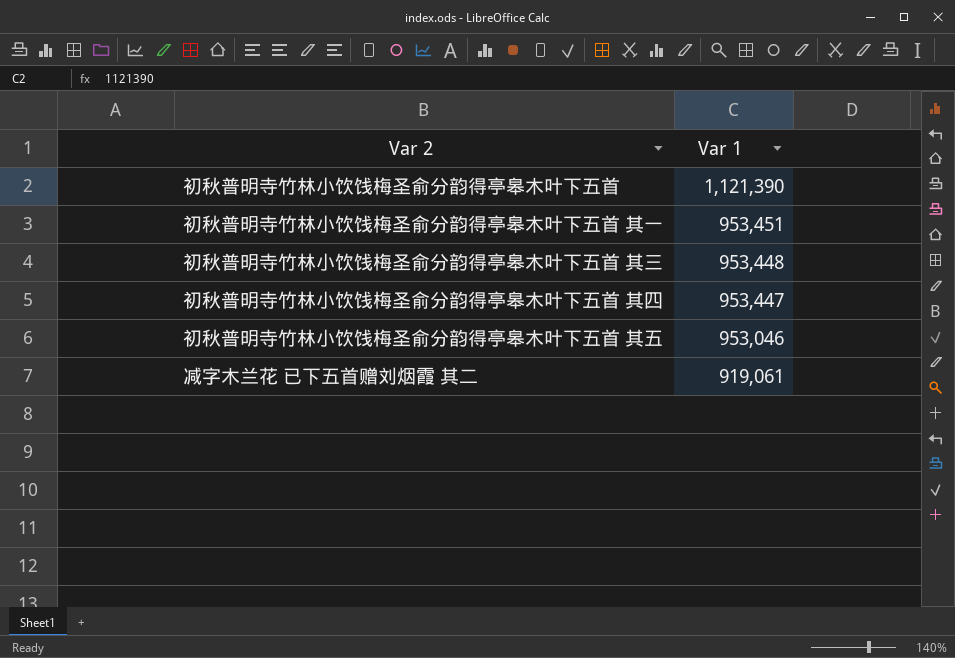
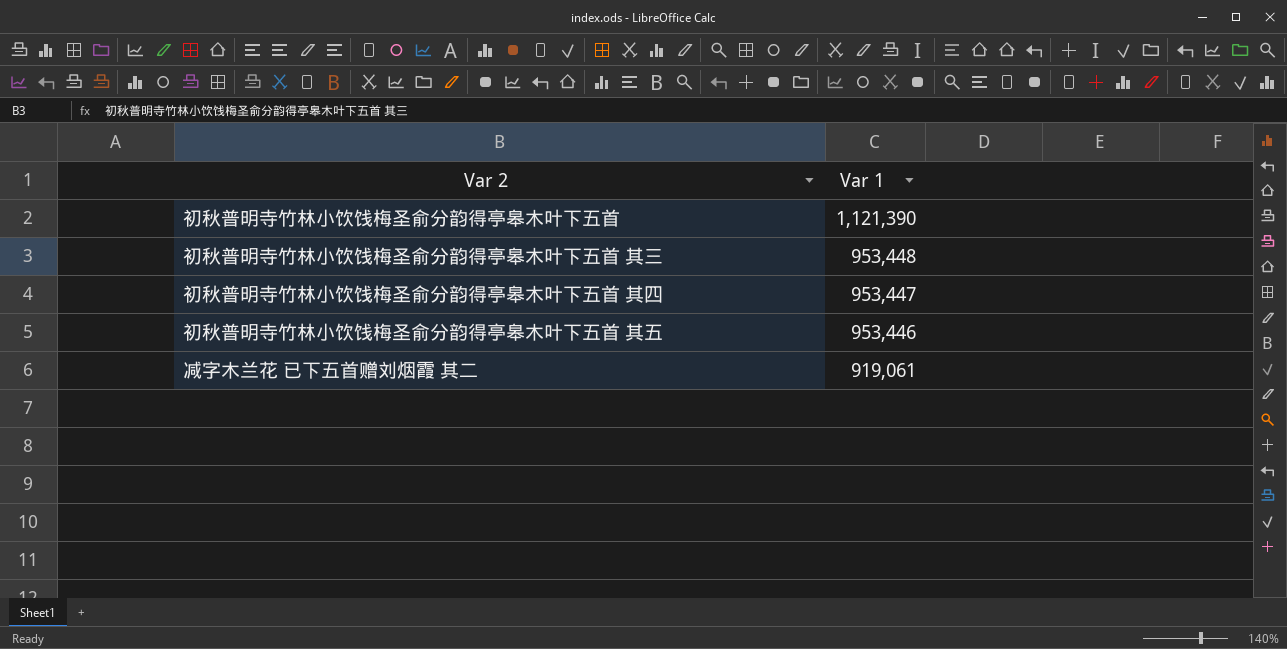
row 初秋普明寺竹林小饮饯梅圣俞分韵得亭皋木叶下五首 其一: 953,451 -> none
初秋普明寺竹林小饮饯梅圣俞分韵得亭皋木叶下五首 其五 | Var 1: 953,046 -> 953,446

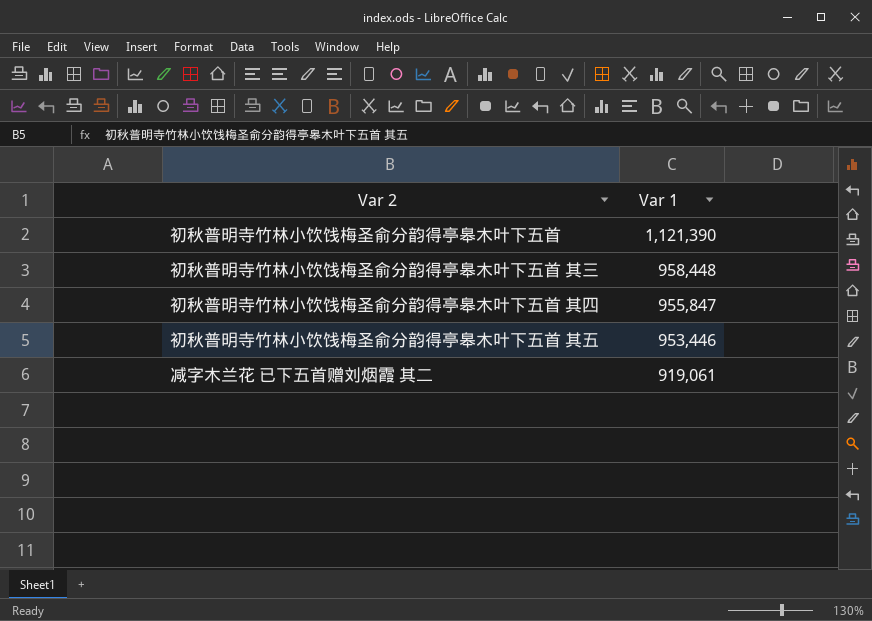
初秋普明寺竹林小饮饯梅圣俞分韵得亭皋木叶下五首 其三 | Var 1: 953,448 -> 958,448
初秋普明寺竹林小饮饯梅圣俞分韵得亭皋木叶下五首 其四 | Var 1: 953,447 -> 955,847

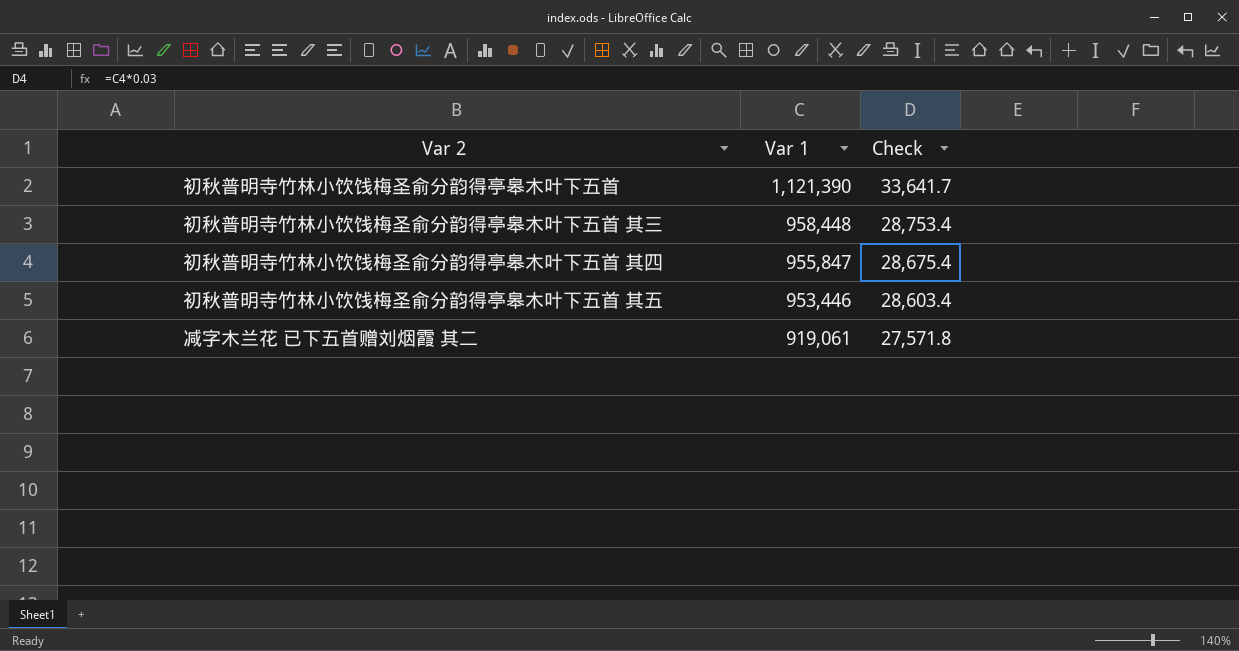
column Check | formula: none -> [Var 1] * 0.03

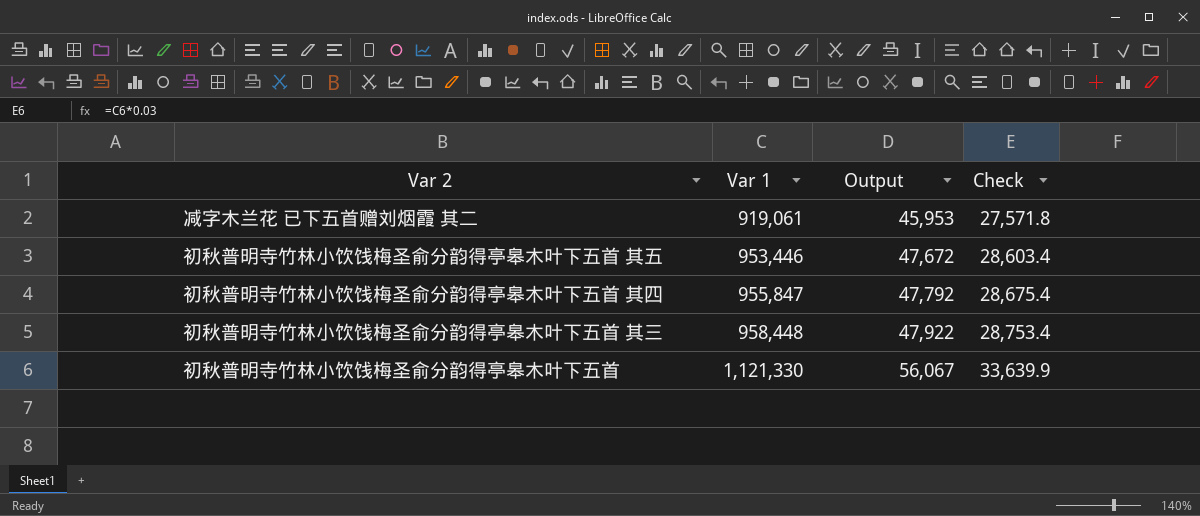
row order: Var 1 descending -> Var 1 ascending
column Output | formula: none -> [Var 1] * 0.05
初秋普明寺竹林小饮饯梅圣俞分韵得亭皋木叶下五首 | Var 1: 1,121,390 -> 1,121,330
初秋普明寺竹林小饮饯梅圣俞分韵得亭皋木叶下五首 | Check: 33,641.7 -> 33,639.9

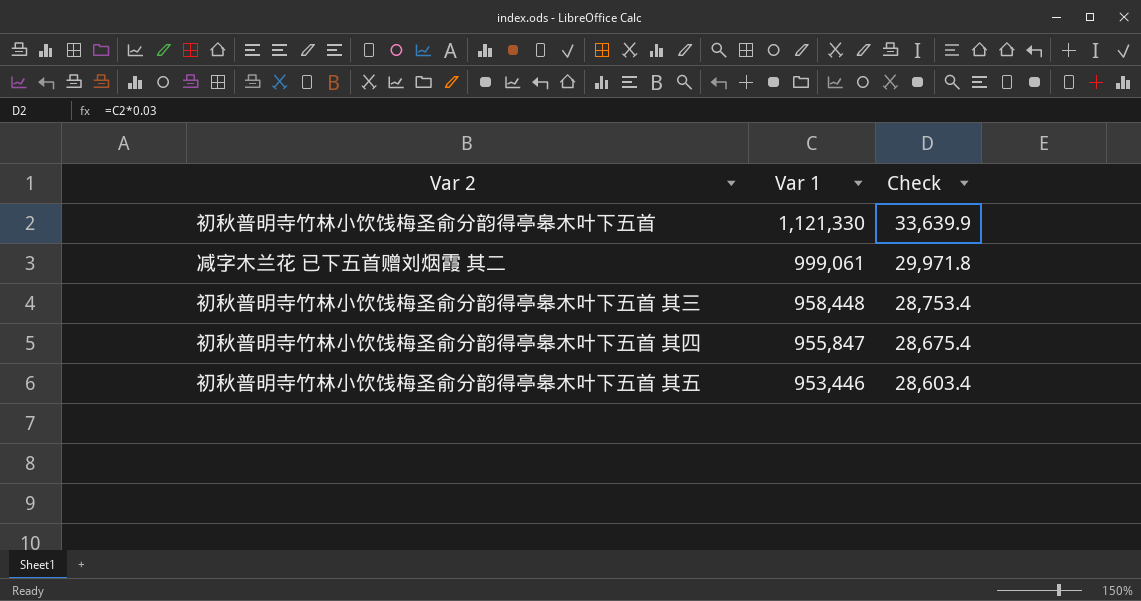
row order: Var 1 ascending -> Var 1 descending
column Output | formula: [Var 1] * 0.05 -> none
减字木兰花 已下五首赠刘烟霞 其二 | Var 1: 919,061 -> 999,061
减字木兰花 已下五首赠刘烟霞 其二 | Check: 27,571.8 -> 29,971.8

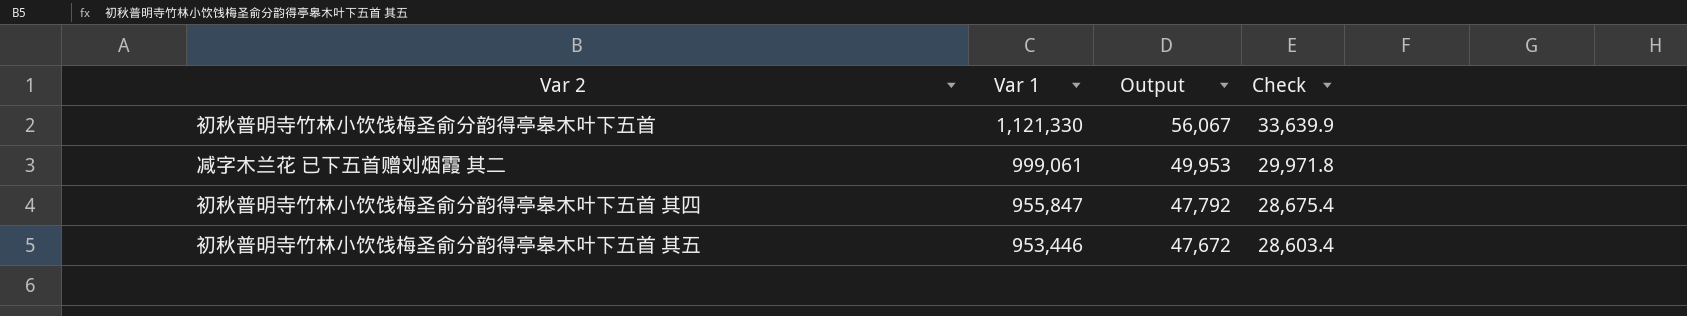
column Output | formula: none -> [Var 1] * 0.05
row 初秋普明寺竹林小饮饯梅圣俞分韵得亭皋木叶下五首 其三: 958,448 | 28,753.4 -> none

